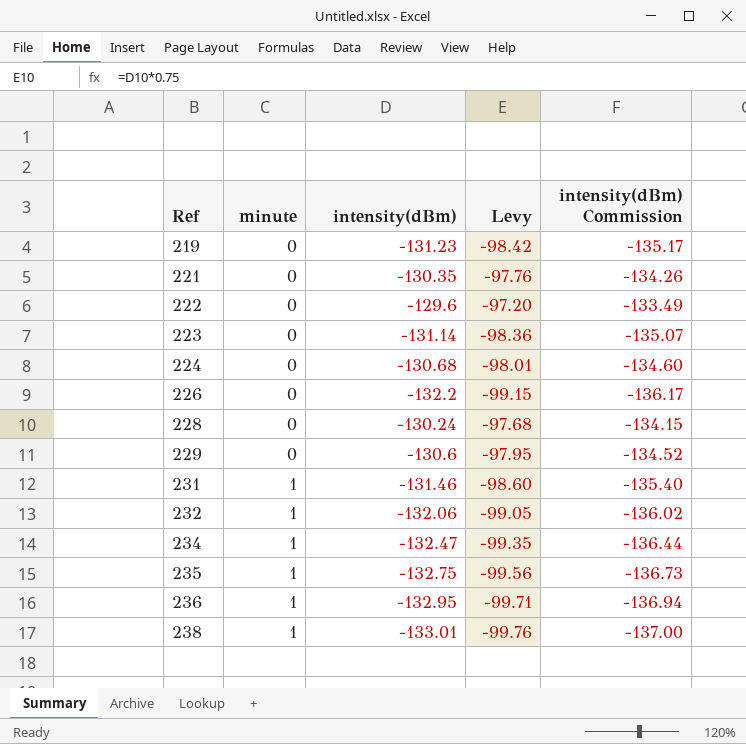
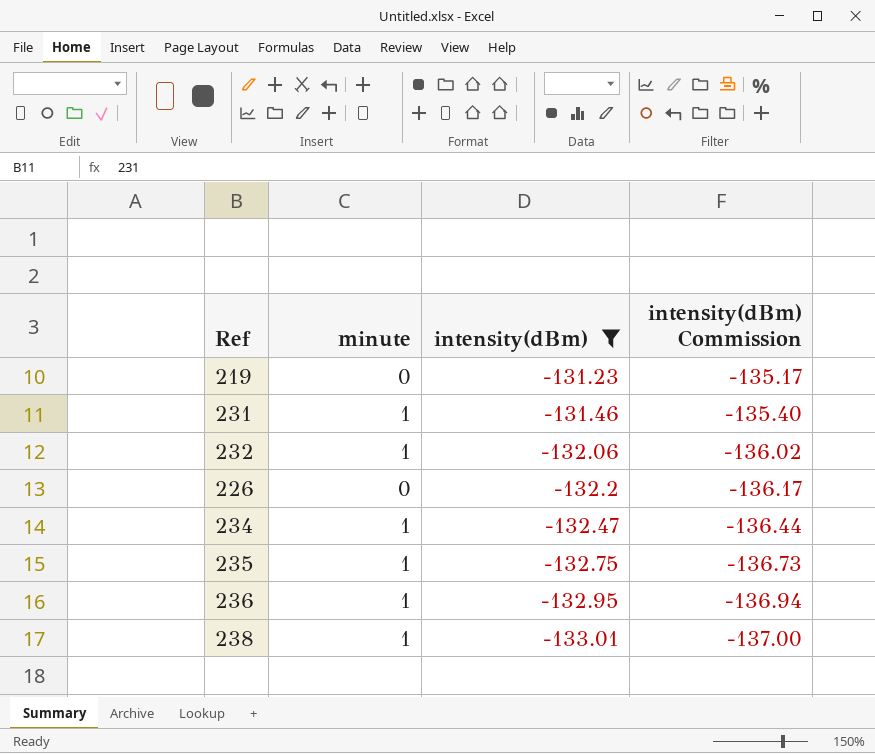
filter: none -> intensity(dBm) <= -131.23
row order: Ref ascending -> intensity(dBm) descending
column Levy | formula: [intensity(dBm)] * 0.75 -> none

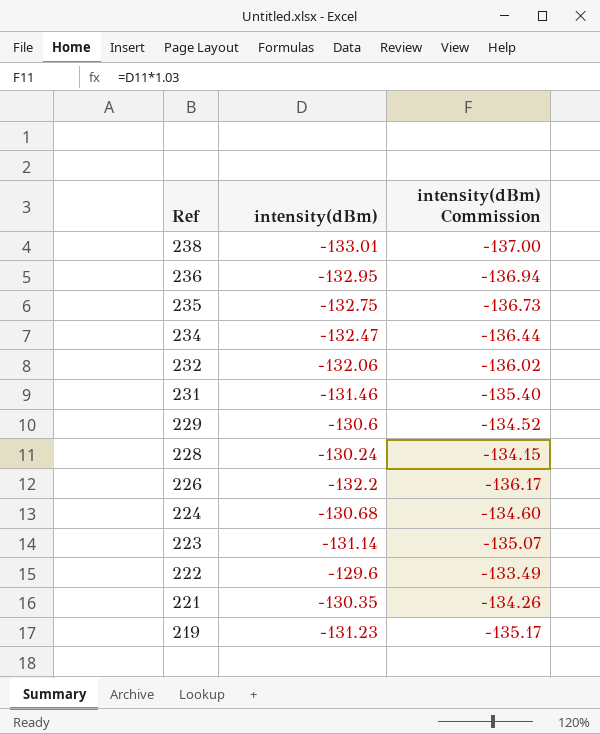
filter: intensity(dBm) <= -131.23 -> none
row order: intensity(dBm) descending -> Ref descending
column minute | position: 2 -> none

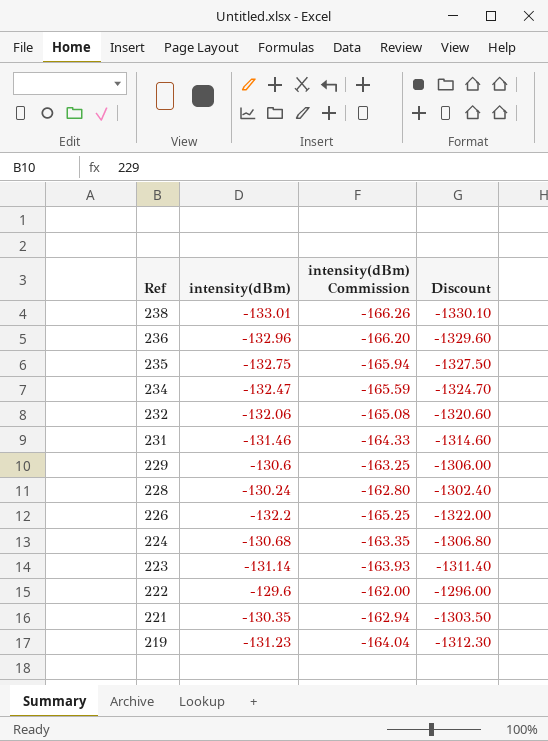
column intensity(dBm) Commission | formula: [intensity(dBm)] * 1.03 -> [intensity(dBm)] * 1.25
column Discount | formula: none -> [intensity(dBm)] * 10
236 | intensity(dBm): -132.95 -> -132.96

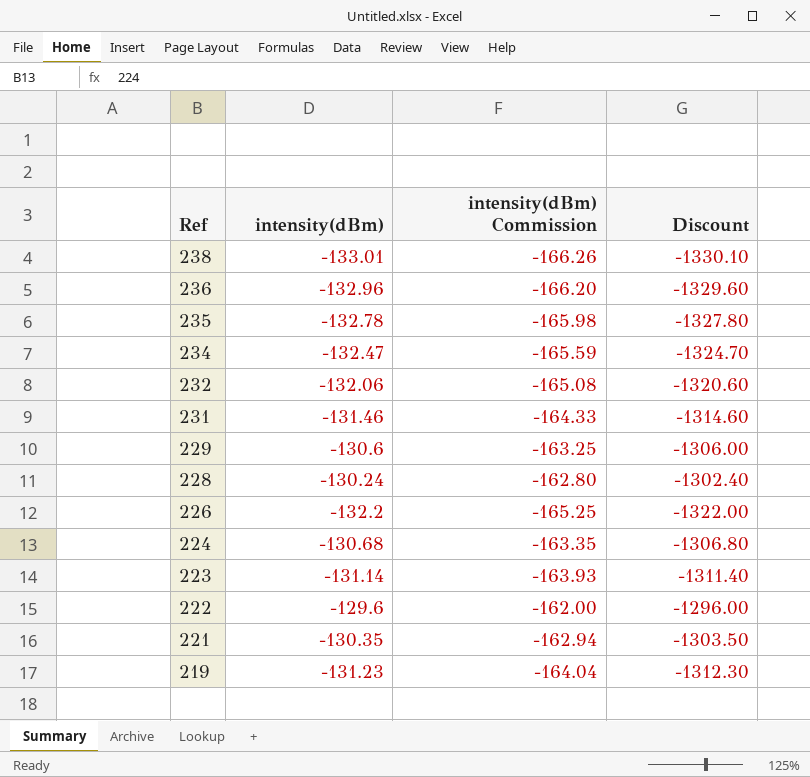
235 | intensity(dBm): -132.75 -> -132.78
235 | intensity(dBm) Commission: -165.94 -> -165.98
235 | Discount: -1327.50 -> -1327.80

